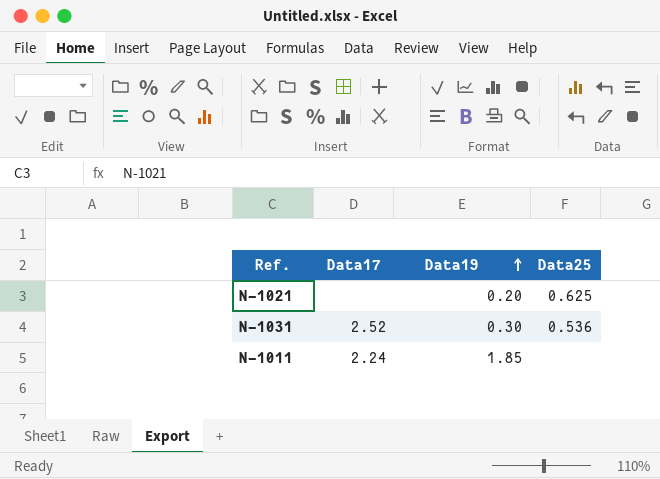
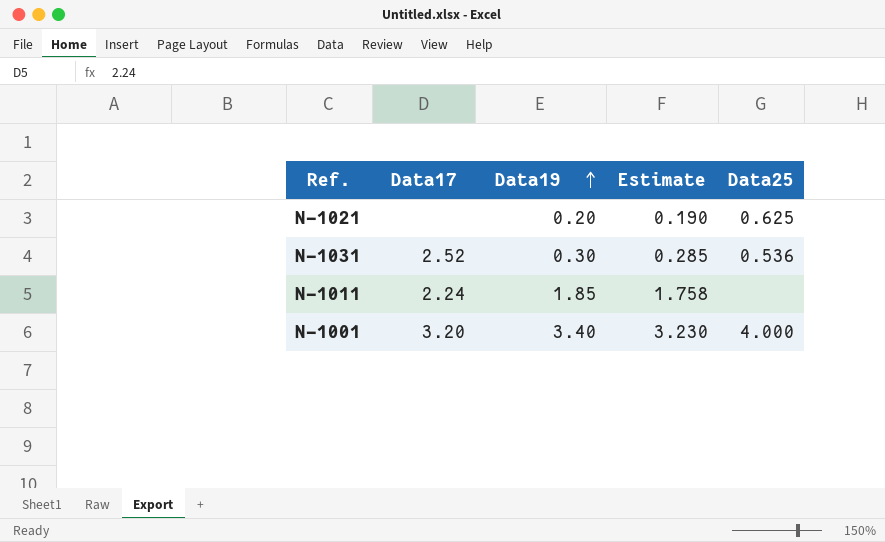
column Estimate | formula: none -> [Data19] * 0.95
row N-1001: none -> 3.20 | 3.40 | 3.230 | 4.000

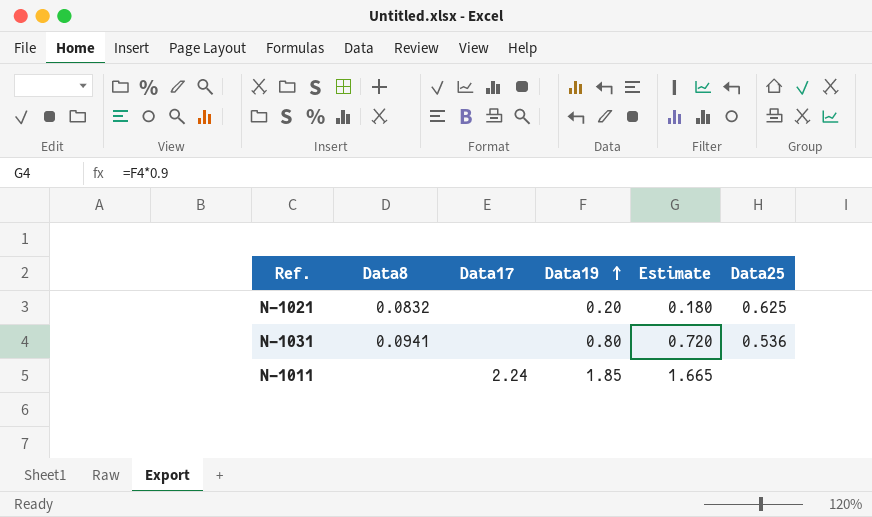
column Data8 | position: none -> 2
column Estimate | formula: [Data19] * 0.95 -> [Data19] * 0.9
row N-1001: 3.20 | 3.40 | 3.230 | 4.000 -> none
N-1031 | Data17: 2.52 -> none
N-1031 | Data19: 0.30 -> 0.80

